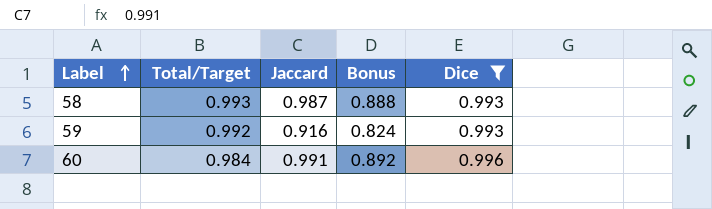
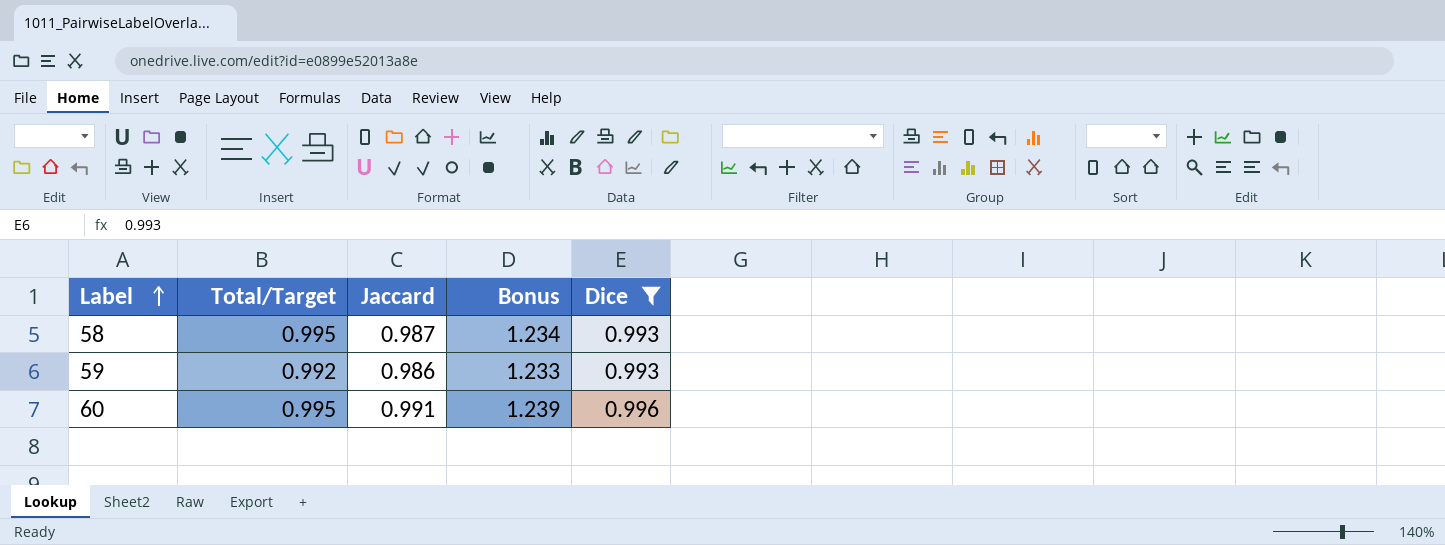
column Bonus | formula: [Jaccard] * 0.9 -> [Jaccard] * 1.25
58 | Total/Target: 0.993 -> 0.995
59 | Jaccard: 0.916 -> 0.986
60 | Total/Target: 0.984 -> 0.995

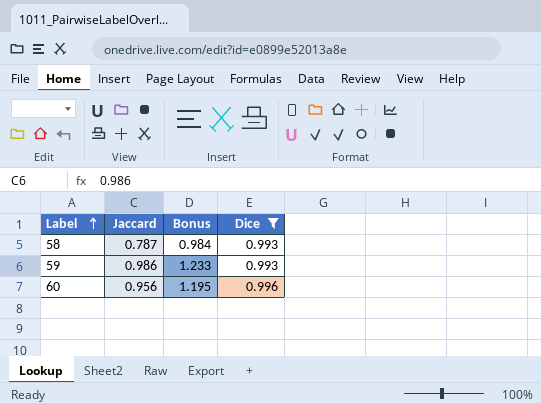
column Total/Target | position: 2 -> none
58 | Jaccard: 0.987 -> 0.787
58 | Bonus: 1.234 -> 0.984
60 | Jaccard: 0.991 -> 0.956
60 | Bonus: 1.239 -> 1.195

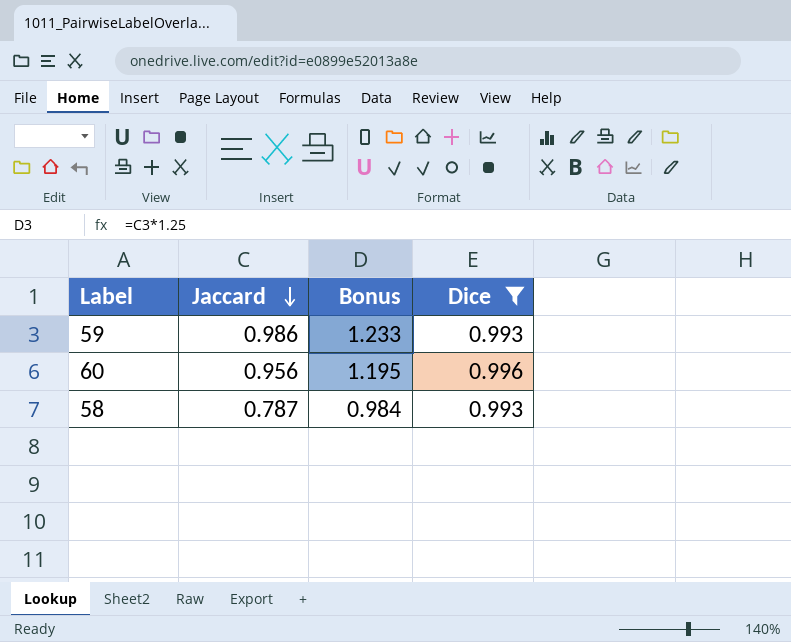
row order: Label ascending -> Jaccard descending

